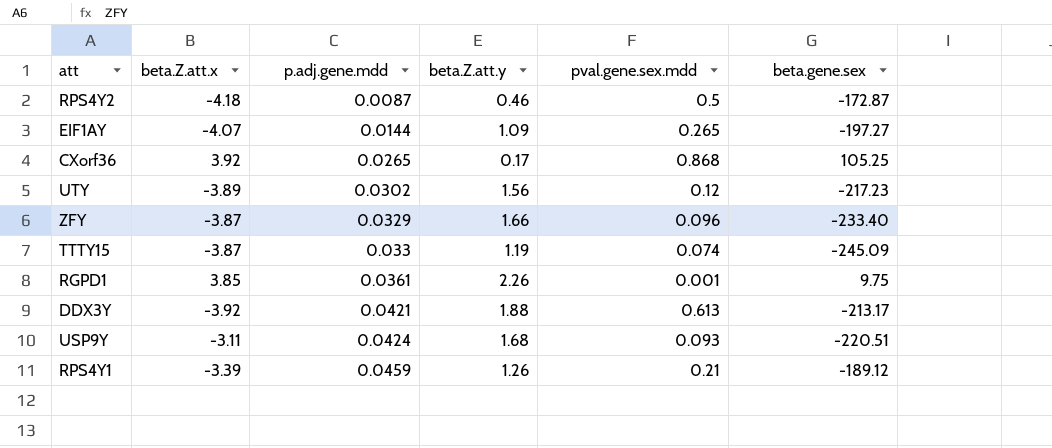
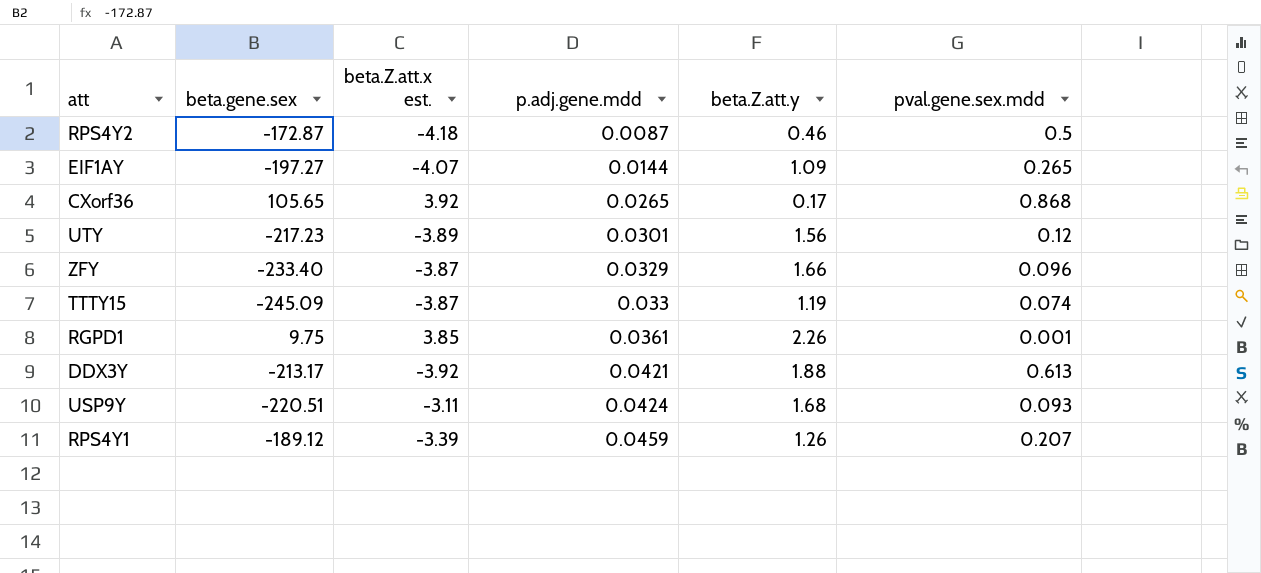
column beta.gene.sex | position: 6 -> 2
column name: beta.Z.att.x -> beta.Z.att.x est.
CXorf36 | beta.gene.sex: 105.25 -> 105.65
UTY | p.adj.gene.mdd: 0.0302 -> 0.0301
RPS4Y1 | pval.gene.sex.mdd: 0.21 -> 0.207

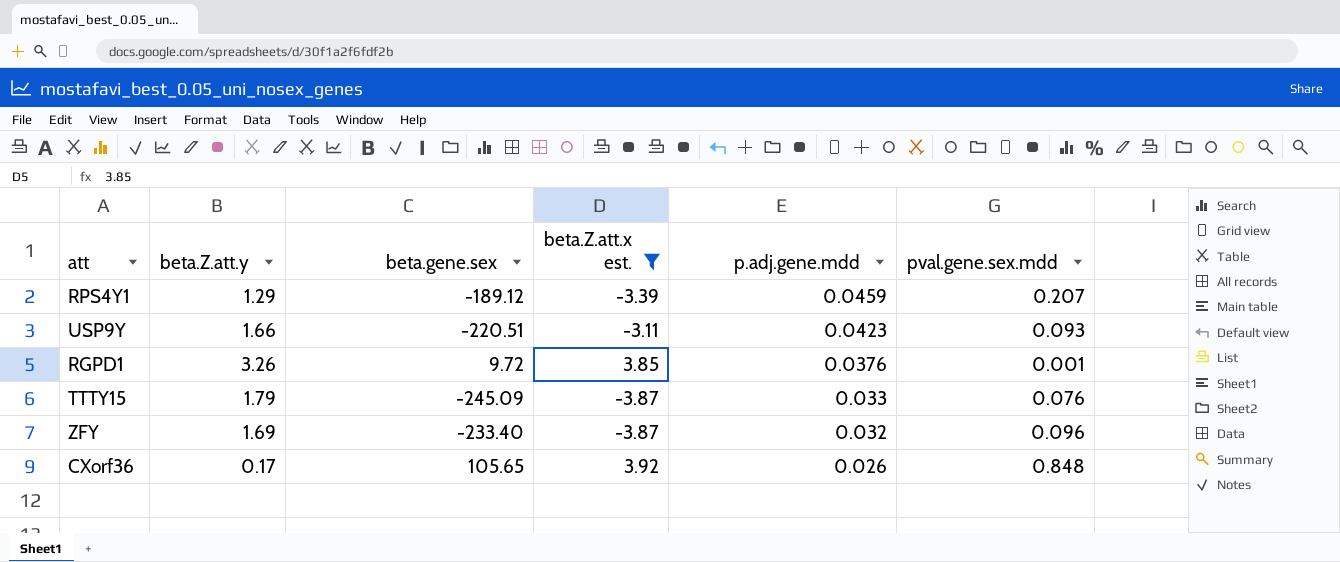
filter: none -> beta.Z.att.x est. >= -3.87
row order: p.adj.gene.mdd ascending -> p.adj.gene.mdd descending
column beta.Z.att.y | position: 5 -> 2
RPS4Y1 | beta.Z.att.y: 1.26 -> 1.29
USP9Y | beta.Z.att.y: 1.68 -> 1.66
USP9Y | p.adj.gene.mdd: 0.0424 -> 0.0423
RGPD1 | beta.Z.att.y: 2.26 -> 3.26
RGPD1 | beta.gene.sex: 9.75 -> 9.72
RGPD1 | p.adj.gene.mdd: 0.0361 -> 0.0376
TTTY15 | beta.Z.att.y: 1.19 -> 1.79
TTTY15 | pval.gene.sex.mdd: 0.074 -> 0.076
ZFY | beta.Z.att.y: 1.66 -> 1.69
ZFY | p.adj.gene.mdd: 0.0329 -> 0.032
CXorf36 | p.adj.gene.mdd: 0.0265 -> 0.026
CXorf36 | pval.gene.sex.mdd: 0.868 -> 0.848

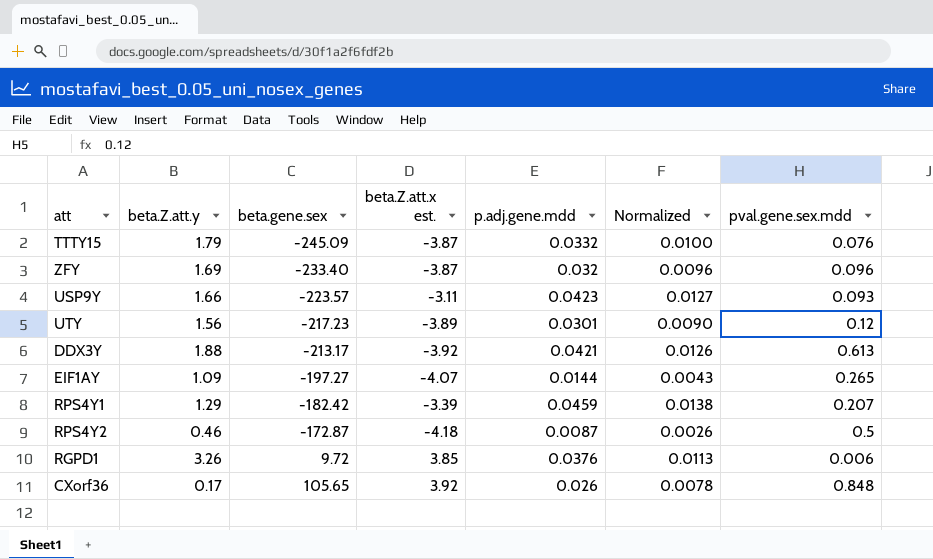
filter: beta.Z.att.x est. >= -3.87 -> none
row order: p.adj.gene.mdd descending -> beta.gene.sex ascending
column Normalized | formula: none -> [p.adj.gene.mdd] * 0.3
TTTY15 | p.adj.gene.mdd: 0.033 -> 0.0332
USP9Y | beta.gene.sex: -220.51 -> -223.57
RPS4Y1 | beta.gene.sex: -189.12 -> -182.42
RGPD1 | pval.gene.sex.mdd: 0.001 -> 0.006

